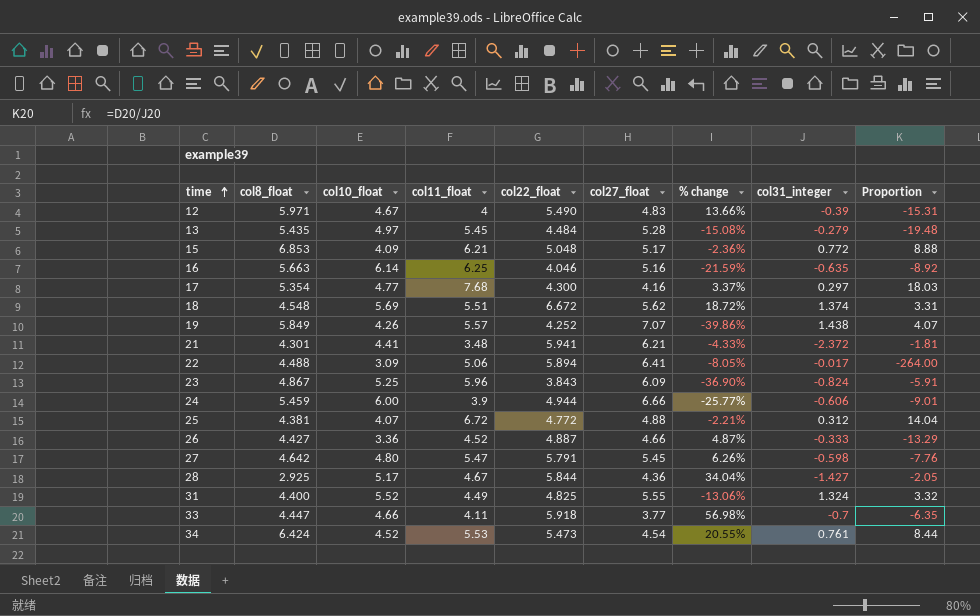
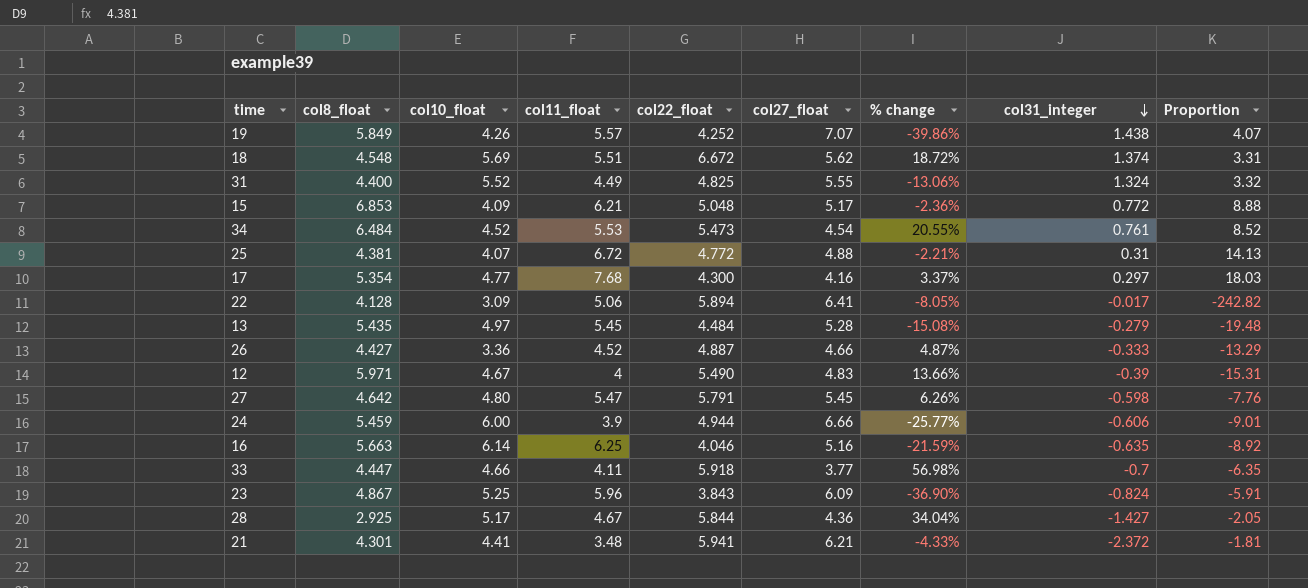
row order: time ascending -> col31_integer descending
34 | col8_float: 6.424 -> 6.484
34 | Proportion: 8.44 -> 8.52
25 | col31_integer: 0.312 -> 0.31
25 | Proportion: 14.04 -> 14.13
22 | col8_float: 4.488 -> 4.128
22 | Proportion: -264.00 -> -242.82

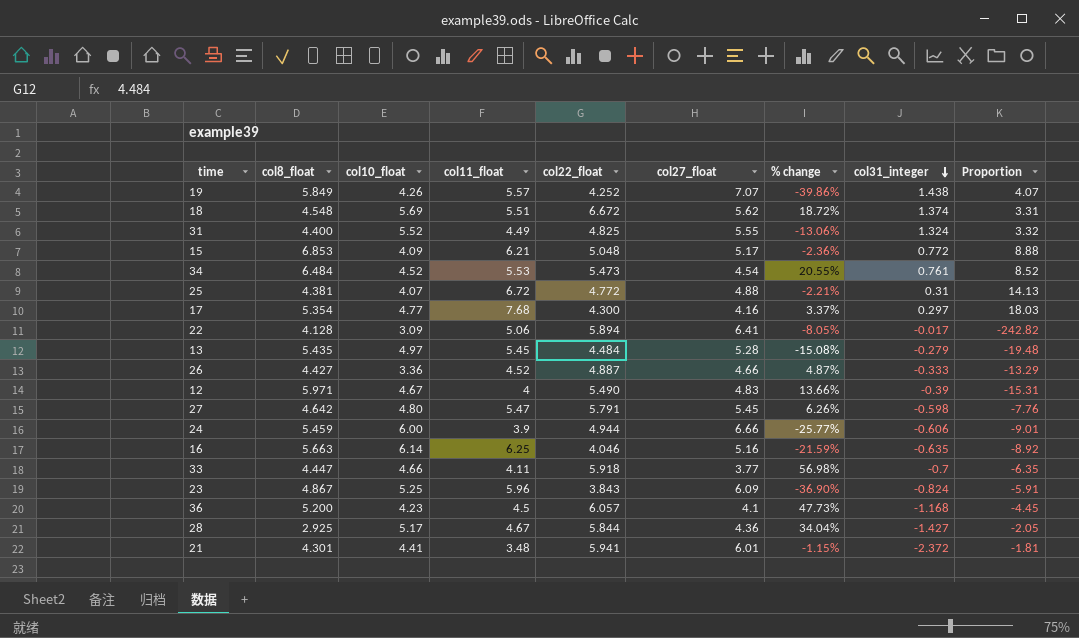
row 36: none -> 5.200 | 4.23 | 4.5 | 6.057 | 4.1 | 47.73% | -1.168 | -4.45
21 | col27_float: 6.21 -> 6.01
21 | % change: -4.33% -> -1.15%

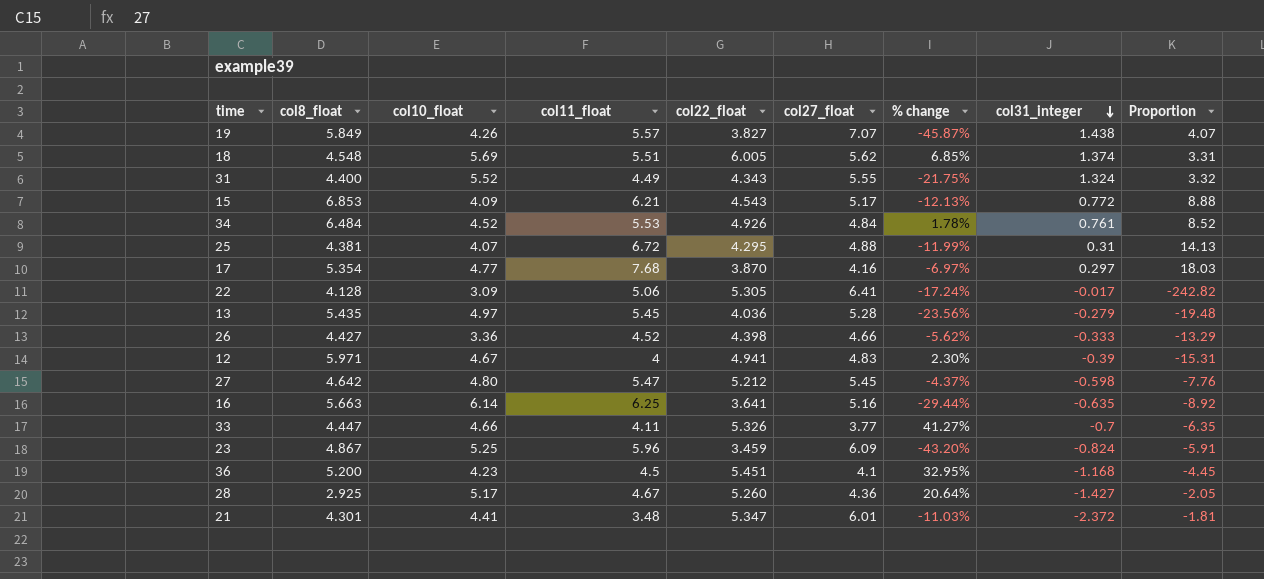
row 24: 5.459 | 6.00 | 3.9 | 4.944 | 6.66 | -25.77% | -0.606 | -9.01 -> none
19 | col22_float: 4.252 -> 3.827
19 | % change: -39.86% -> -45.87%
18 | col22_float: 6.672 -> 6.005
18 | % change: 18.72% -> 6.85%
31 | col22_float: 4.825 -> 4.343
31 | % change: -13.06% -> -21.75%
15 | col22_float: 5.048 -> 4.543
15 | % change: -2.36% -> -12.13%
34 | col22_float: 5.473 -> 4.926
34 | col27_float: 4.54 -> 4.84
34 | % change: 20.55% -> 1.78%
25 | col22_float: 4.772 -> 4.295
25 | % change: -2.21% -> -11.99%
17 | col22_float: 4.300 -> 3.870
17 | % change: 3.37% -> -6.97%
22 | col22_float: 5.894 -> 5.305
22 | % change: -8.05% -> -17.24%
13 | col22_float: 4.484 -> 4.036
13 | % change: -15.08% -> -23.56%
26 | col22_float: 4.887 -> 4.398
26 | % change: 4.87% -> -5.62%
12 | col22_float: 5.490 -> 4.941
12 | % change: 13.66% -> 2.30%
27 | col22_float: 5.791 -> 5.212
27 | % change: 6.26% -> -4.37%
16 | col22_float: 4.046 -> 3.641
16 | % change: -21.59% -> -29.44%
33 | col22_float: 5.918 -> 5.326
33 | % change: 56.98% -> 41.27%
23 | col22_float: 3.843 -> 3.459
23 | % change: -36.90% -> -43.20%
36 | col22_float: 6.057 -> 5.451
36 | % change: 47.73% -> 32.95%
28 | col22_float: 5.844 -> 5.260
28 | % change: 34.04% -> 20.64%
21 | col22_float: 5.941 -> 5.347
21 | % change: -1.15% -> -11.03%

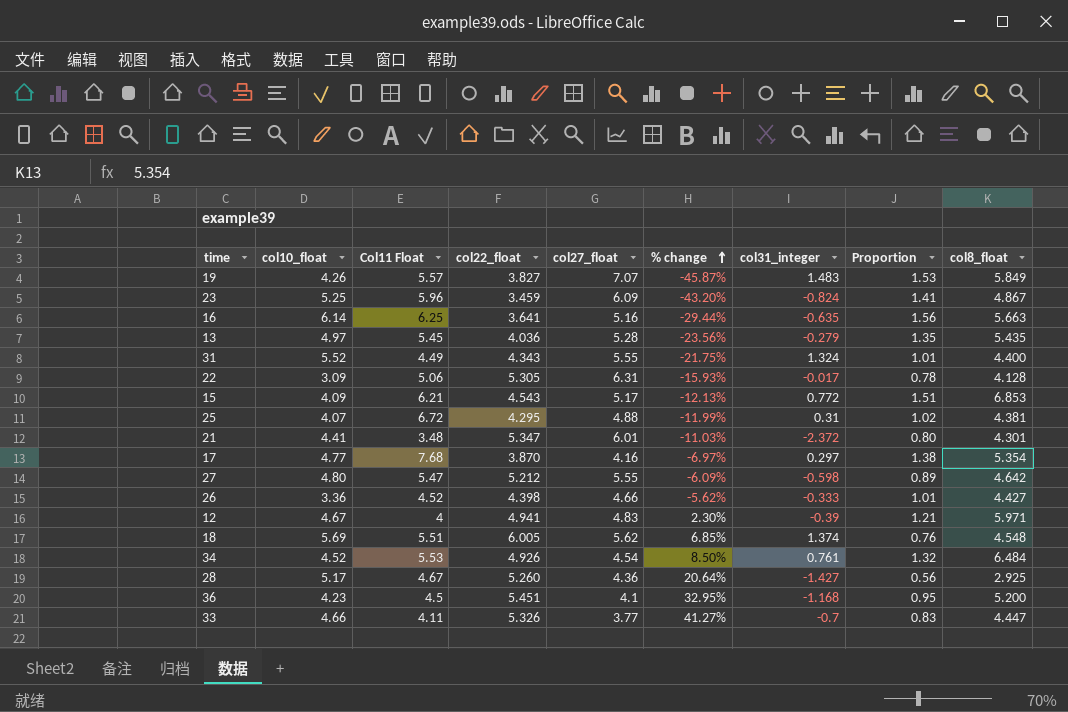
row order: col31_integer descending -> % change ascending
column name: col11_float -> Col11 Float
column Proportion | formula: [col8_float] / [col31_integer] -> [col8_float] / [col22_float]
column col8_float | position: 2 -> 9
19 | col31_integer: 1.438 -> 1.483
22 | col27_float: 6.41 -> 6.31
22 | % change: -17.24% -> -15.93%
27 | col27_float: 5.45 -> 5.55
27 | % change: -4.37% -> -6.09%
34 | col27_float: 4.84 -> 4.54
34 | % change: 1.78% -> 8.50%

